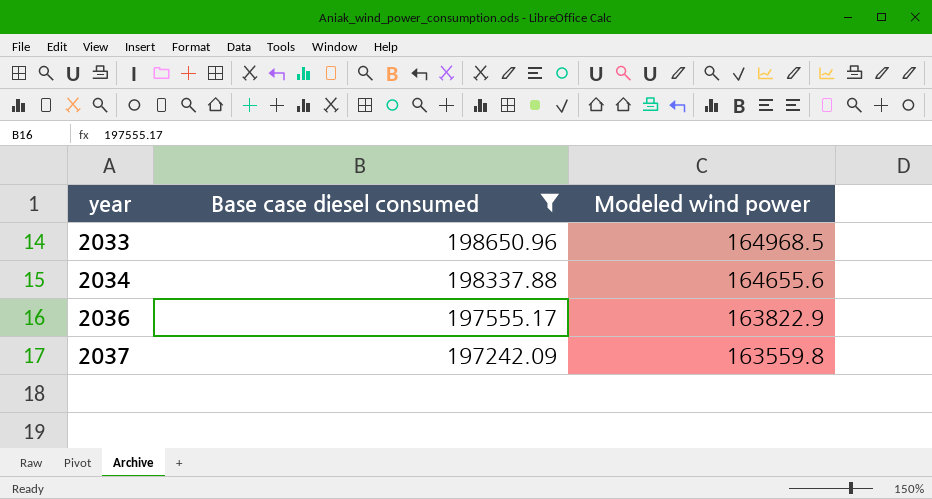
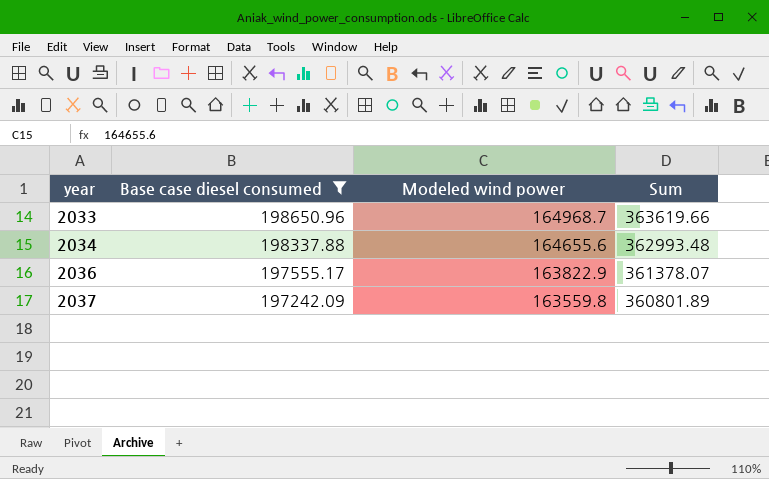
column Sum | formula: none -> [Base case diesel consumed] + [Modeled wind power]
2033 | Modeled wind power: 164968.5 -> 164968.7

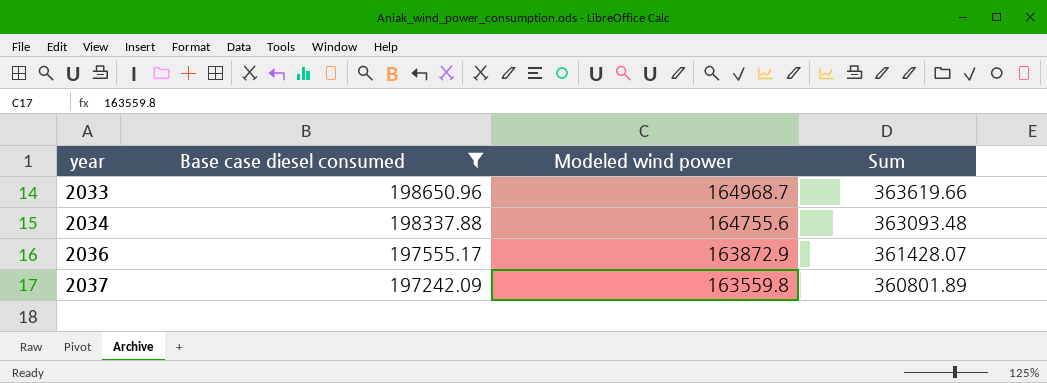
2034 | Modeled wind power: 164655.6 -> 164755.6
2034 | Sum: 362993.48 -> 363093.48
2036 | Modeled wind power: 163822.9 -> 163872.9
2036 | Sum: 361378.07 -> 361428.07

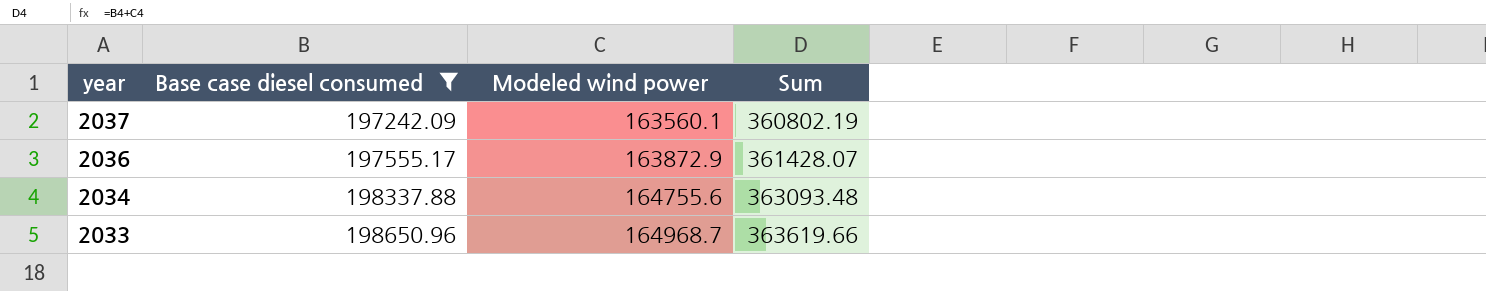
row order: year ascending -> year descending
2037 | Modeled wind power: 163559.8 -> 163560.1
2037 | Sum: 360801.89 -> 360802.19

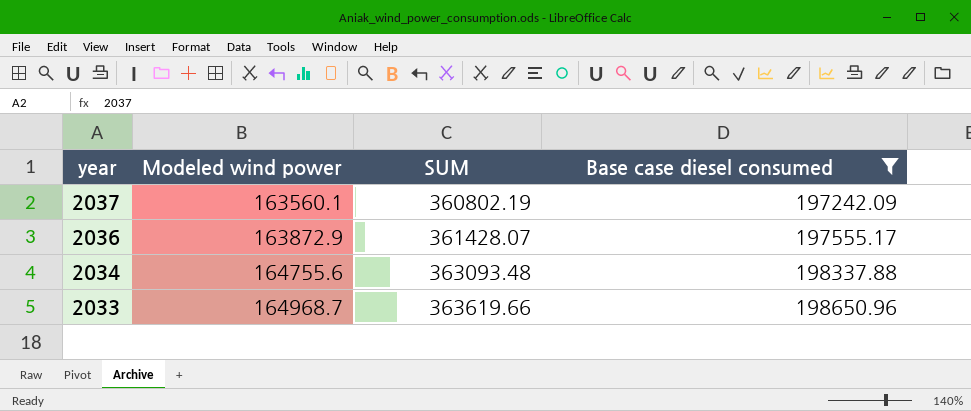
column name: Sum -> SUM
column Base case diesel consumed | position: 2 -> 4

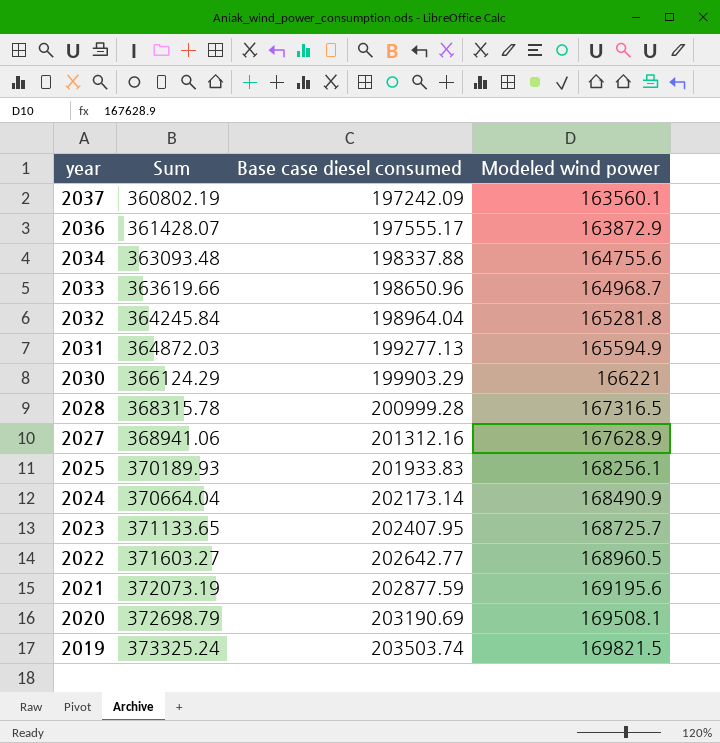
filter: Base case diesel consumed <= 198650.96 -> none
column name: SUM -> Sum
column Modeled wind power | position: 2 -> 4

